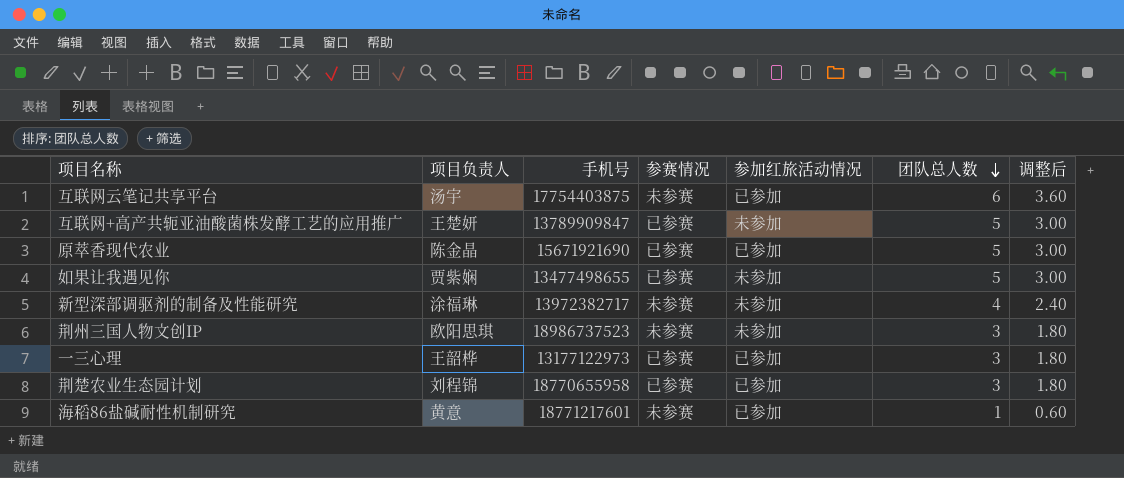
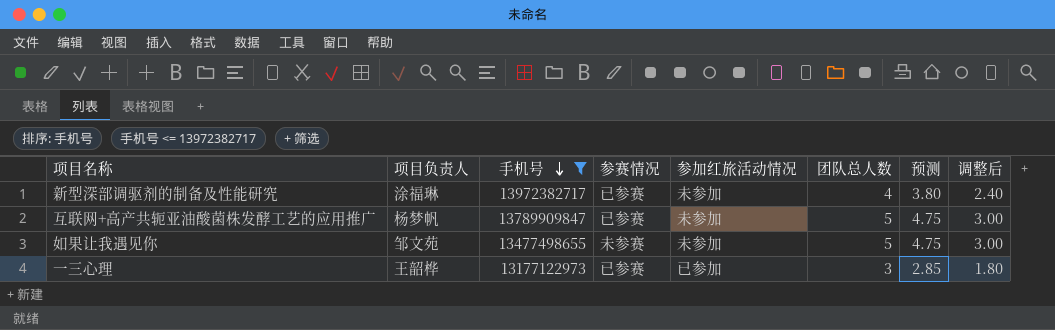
filter: none -> 手机号 <= 13972382717
row order: 团队总人数 descending -> 手机号 descending
column 预测 | formula: none -> [团队总人数] * 0.95
新型深部调驱剂的制备及性能研究 | 参赛情况: 未参赛 -> 已参赛
互联网+高产共轭亚油酸菌株发酵工艺的应用推广 | 项目负责人: 王楚妍 -> 杨梦帆
如果让我遇见你 | 项目负责人: 贾紫娴 -> 邹文苑
如果让我遇见你 | 参赛情况: 已参赛 -> 未参赛

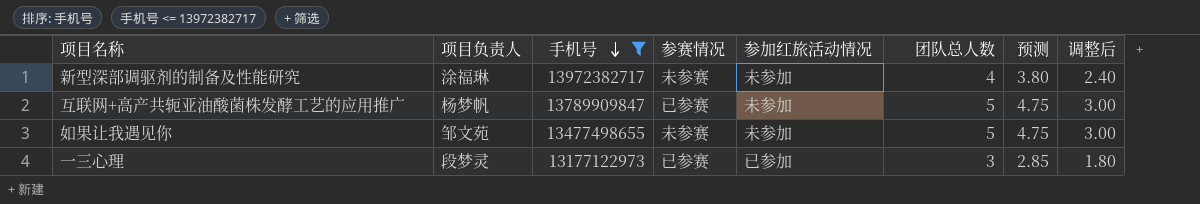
新型深部调驱剂的制备及性能研究 | 参赛情况: 已参赛 -> 未参赛
一三心理 | 项目负责人: 王韶桦 -> 段梦灵

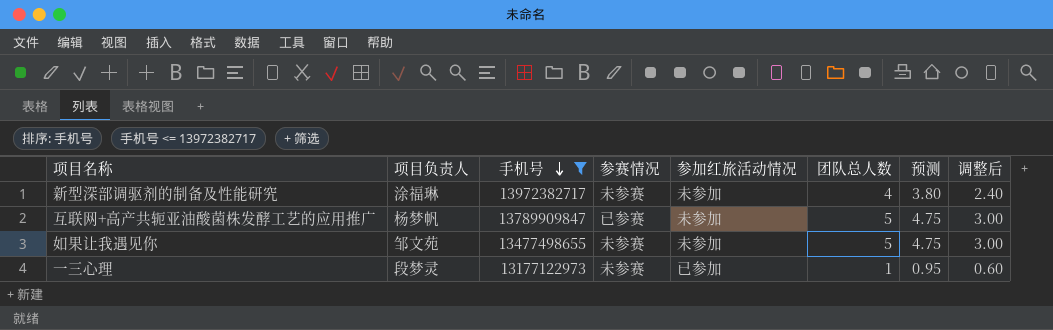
一三心理 | 参赛情况: 已参赛 -> 未参赛
一三心理 | 团队总人数: 3 -> 1
一三心理 | 预测: 2.85 -> 0.95
一三心理 | 调整后: 1.80 -> 0.60

